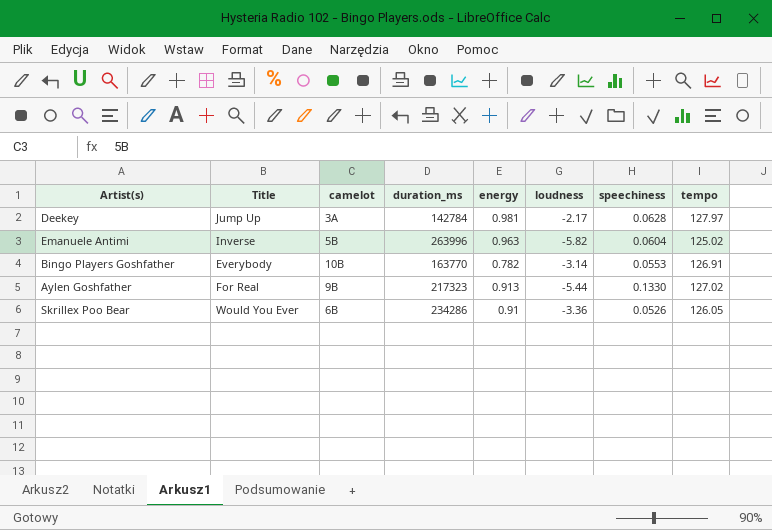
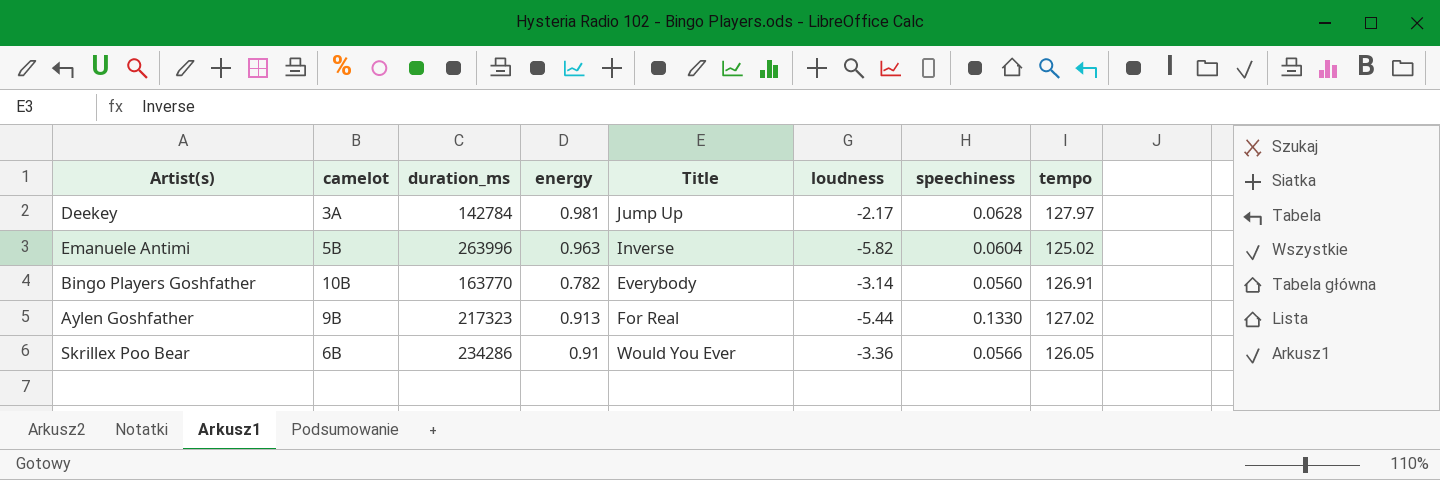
column Title | position: 2 -> 5
Bingo Players Goshfather | speechiness: 0.0553 -> 0.0560
Skrillex Poo Bear | speechiness: 0.0526 -> 0.0566

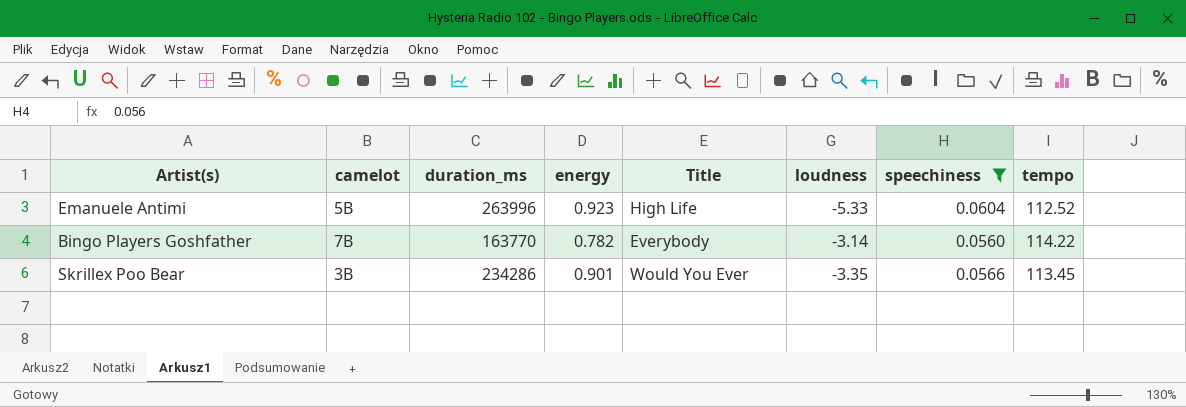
filter: none -> speechiness <= 0.0604
Emanuele Antimi | energy: 0.963 -> 0.923
Emanuele Antimi | Title: Inverse -> High Life
Emanuele Antimi | loudness: -5.82 -> -5.33
Emanuele Antimi | tempo: 125.02 -> 112.52
Bingo Players Goshfather | camelot: 10B -> 7B
Bingo Players Goshfather | tempo: 126.91 -> 114.22
Skrillex Poo Bear | camelot: 6B -> 3B
Skrillex Poo Bear | energy: 0.91 -> 0.901
Skrillex Poo Bear | loudness: -3.36 -> -3.35
Skrillex Poo Bear | tempo: 126.05 -> 113.45

